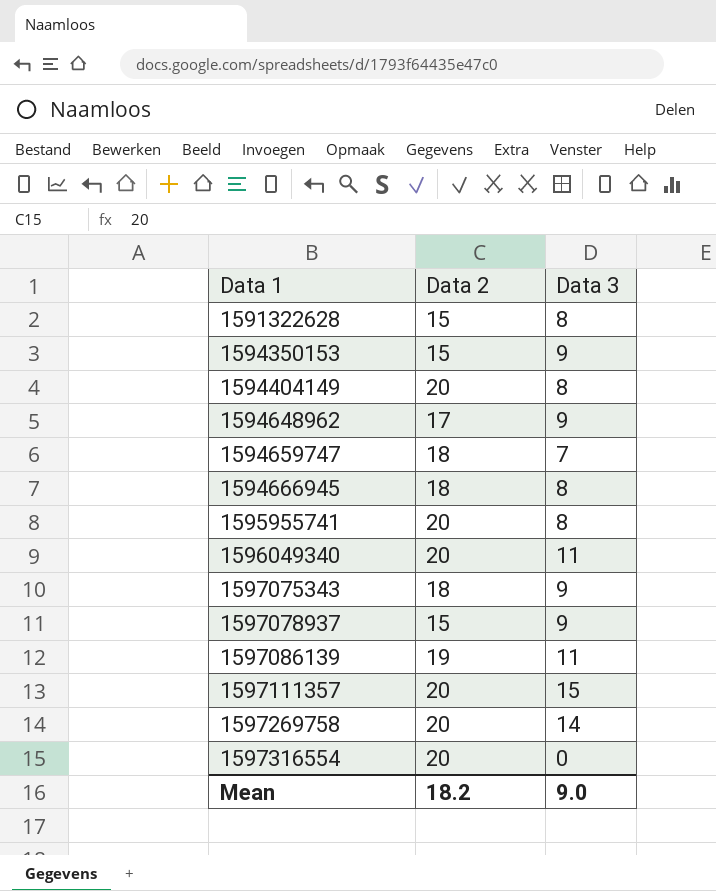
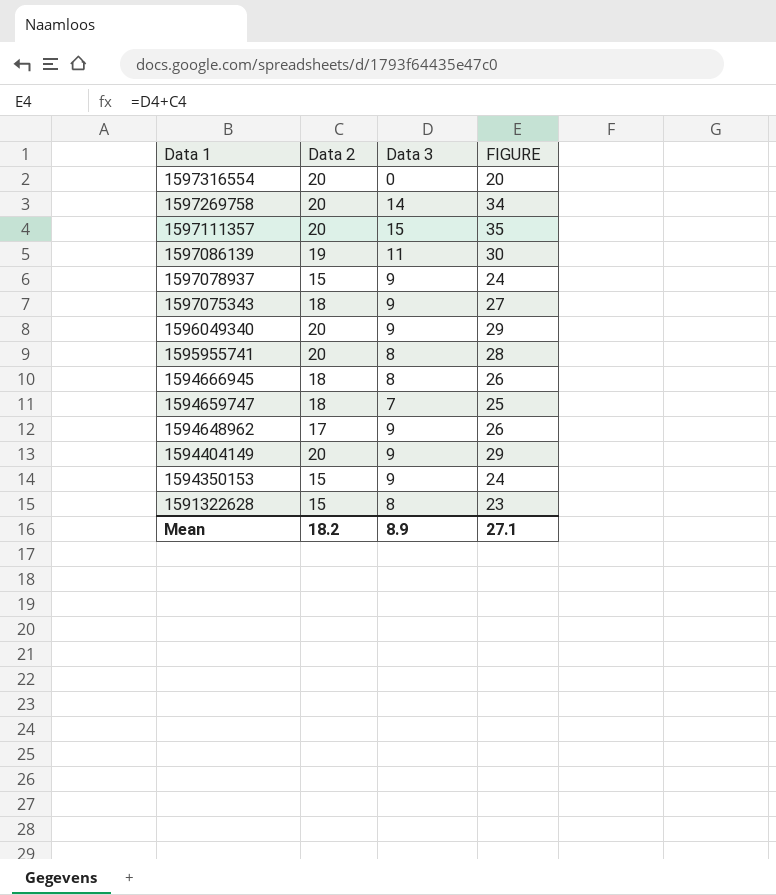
row order: Data 1 ascending -> Data 1 descending
column FIGURE | formula: none -> [Data 2] + [Data 3]
1596049340 | Data 3: 11 -> 9
1594404149 | Data 3: 8 -> 9
Mean | Data 3: 9.0 -> 8.9

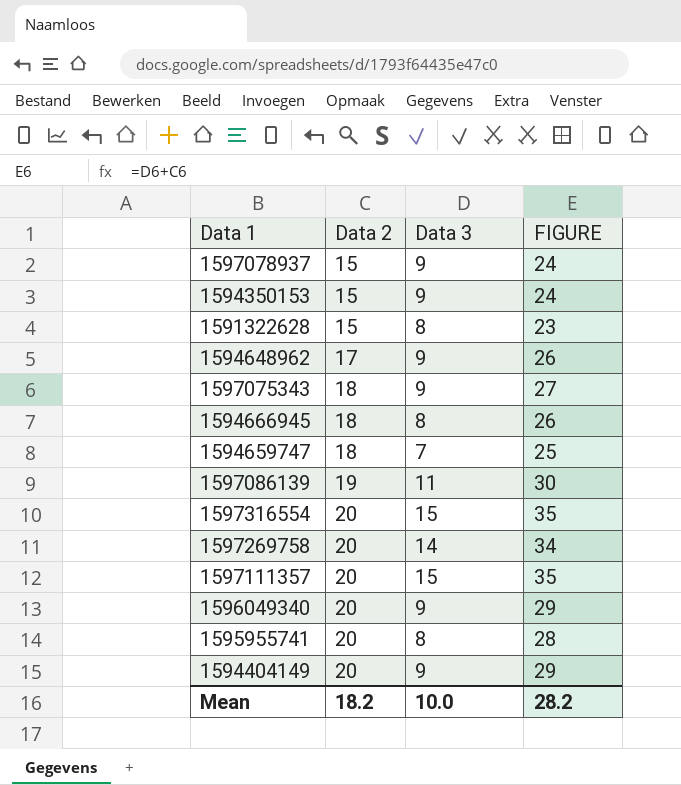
row order: Data 1 descending -> Data 2 ascending
1597316554 | Data 3: 0 -> 15
1597316554 | FIGURE: 20 -> 35
Mean | Data 3: 8.9 -> 10.0
Mean | FIGURE: 27.1 -> 28.2

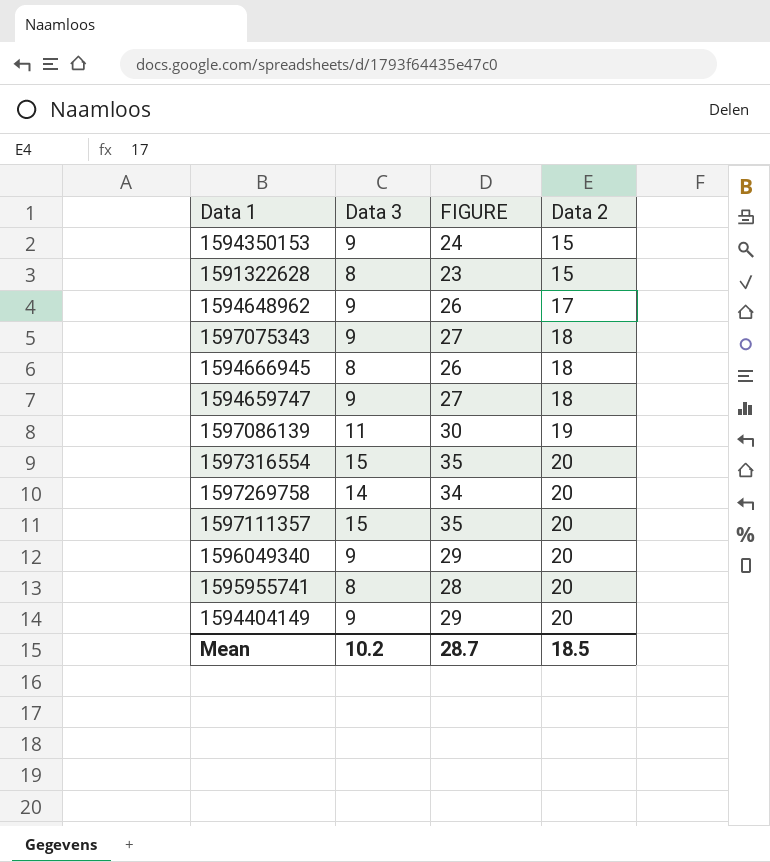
column Data 2 | position: 2 -> 4
row 1597078937: 15 | 9 | 24 -> none
1594659747 | Data 3: 7 -> 9
1594659747 | FIGURE: 25 -> 27
Mean | Data 3: 10.0 -> 10.2
Mean | FIGURE: 28.2 -> 28.7
Mean | Data 2: 18.2 -> 18.5

